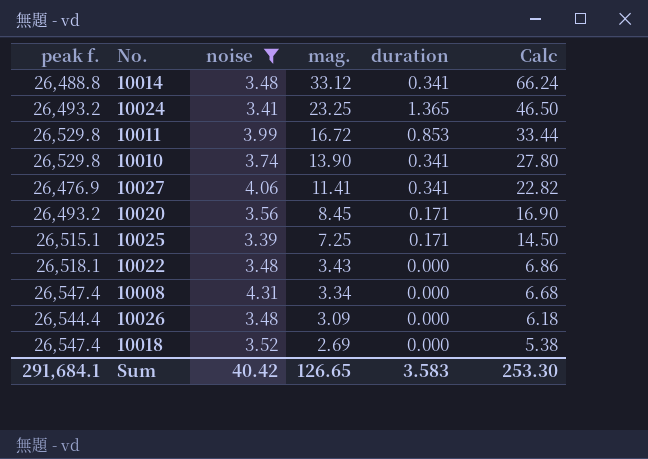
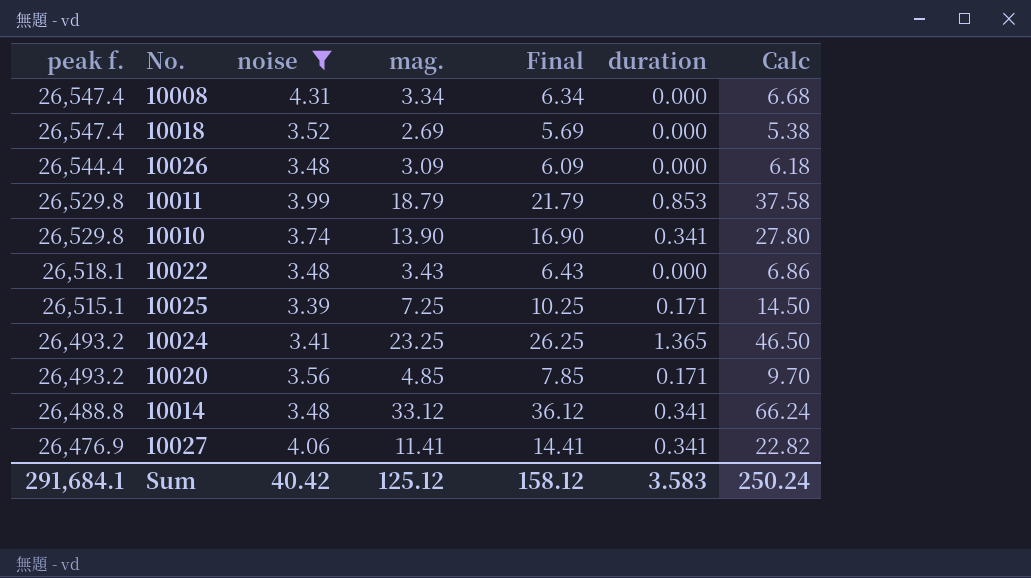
row order: mag. descending -> peak f. descending
column Final | formula: none -> [mag.] + 3
10011 | mag.: 16.72 -> 18.79
10011 | Calc: 33.44 -> 37.58
10020 | mag.: 8.45 -> 4.85
10020 | Calc: 16.90 -> 9.70
Sum | mag.: 126.65 -> 125.12
Sum | Calc: 253.30 -> 250.24

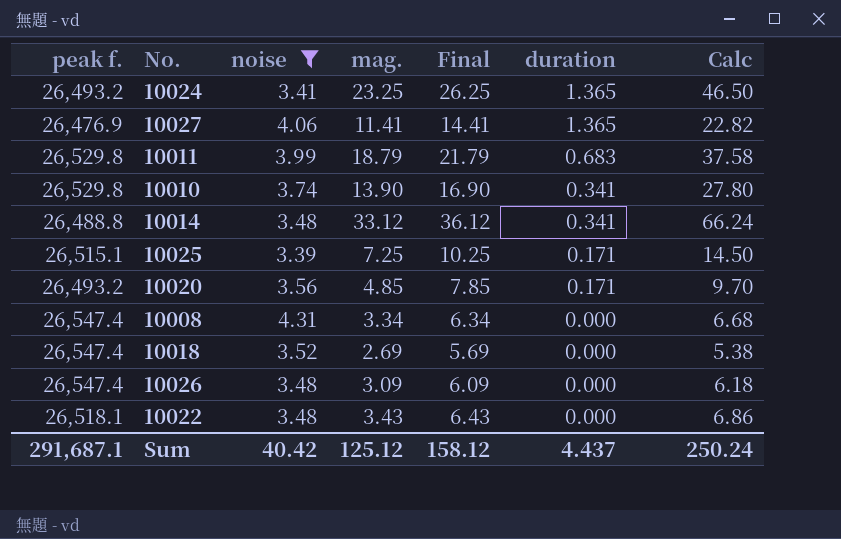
row order: peak f. descending -> duration descending
10027 | duration: 0.341 -> 1.365
10011 | duration: 0.853 -> 0.683
10026 | peak f.: 26,544.4 -> 26,547.4
Sum | peak f.: 291,684.1 -> 291,687.1
Sum | duration: 3.583 -> 4.437

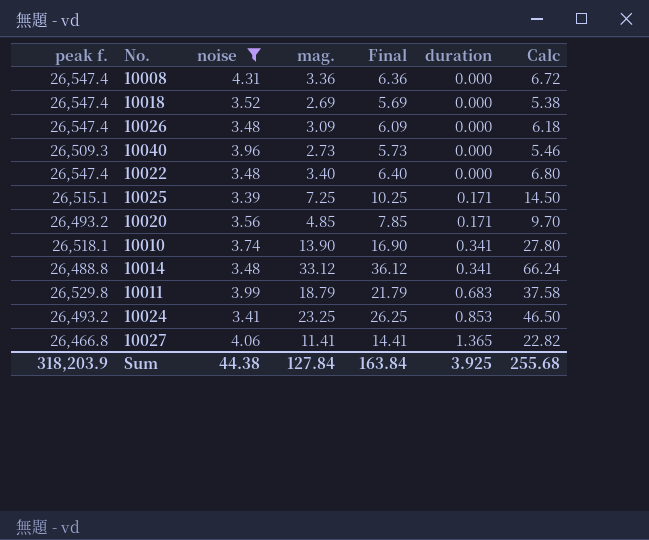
row order: duration descending -> duration ascending
10008 | mag.: 3.34 -> 3.36
10008 | Final: 6.34 -> 6.36
10008 | Calc: 6.68 -> 6.72
row 10040: none -> 26,509.3 | 3.96 | 2.73 | 5.73 | 0.000 | 5.46
10022 | peak f.: 26,518.1 -> 26,547.4
10022 | mag.: 3.43 -> 3.40
10022 | Final: 6.43 -> 6.40
10022 | Calc: 6.86 -> 6.80
10010 | peak f.: 26,529.8 -> 26,518.1
10024 | duration: 1.365 -> 0.853
10027 | peak f.: 26,476.9 -> 26,466.8
Sum | peak f.: 291,687.1 -> 318,203.9
Sum | noise: 40.42 -> 44.38
Sum | mag.: 125.12 -> 127.84
Sum | Final: 158.12 -> 163.84
Sum | duration: 4.437 -> 3.925
Sum | Calc: 250.24 -> 255.68

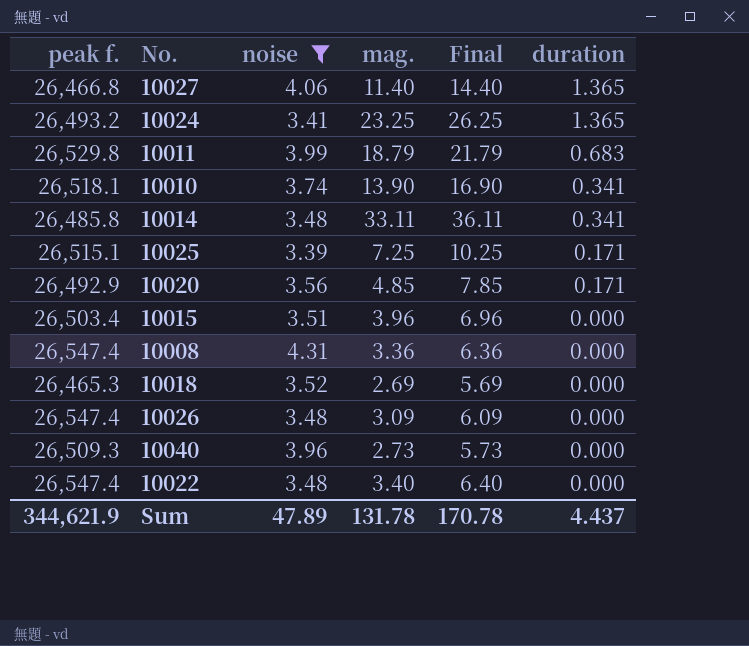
row order: duration ascending -> duration descending
column Calc | formula: [mag.] * 2 -> none
10027 | mag.: 11.41 -> 11.40
10027 | Final: 14.41 -> 14.40
10024 | duration: 0.853 -> 1.365
10014 | peak f.: 26,488.8 -> 26,485.8
10014 | mag.: 33.12 -> 33.11
10014 | Final: 36.12 -> 36.11
10020 | peak f.: 26,493.2 -> 26,492.9
row 10015: none -> 26,503.4 | 3.51 | 3.96 | 6.96 | 0.000
10018 | peak f.: 26,547.4 -> 26,465.3
Sum | peak f.: 318,203.9 -> 344,621.9
Sum | noise: 44.38 -> 47.89
Sum | mag.: 127.84 -> 131.78
Sum | Final: 163.84 -> 170.78
Sum | duration: 3.925 -> 4.437

